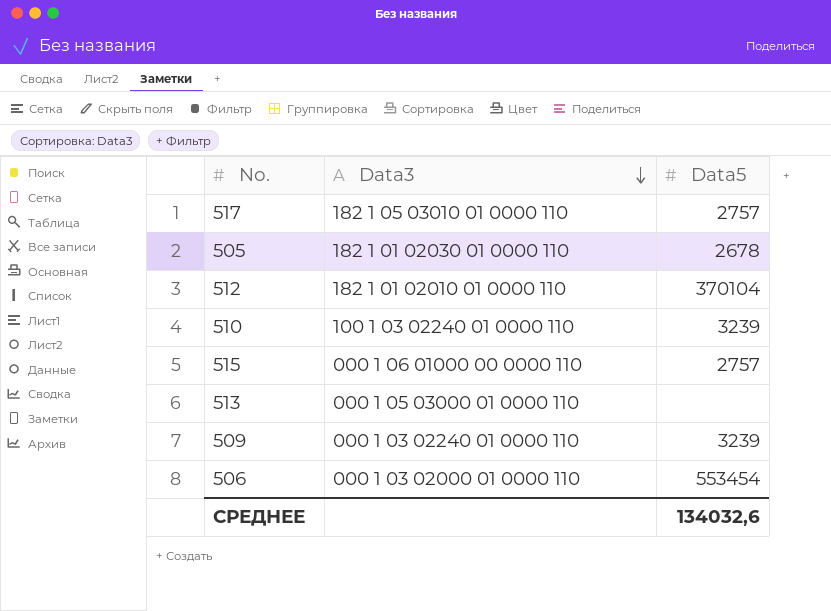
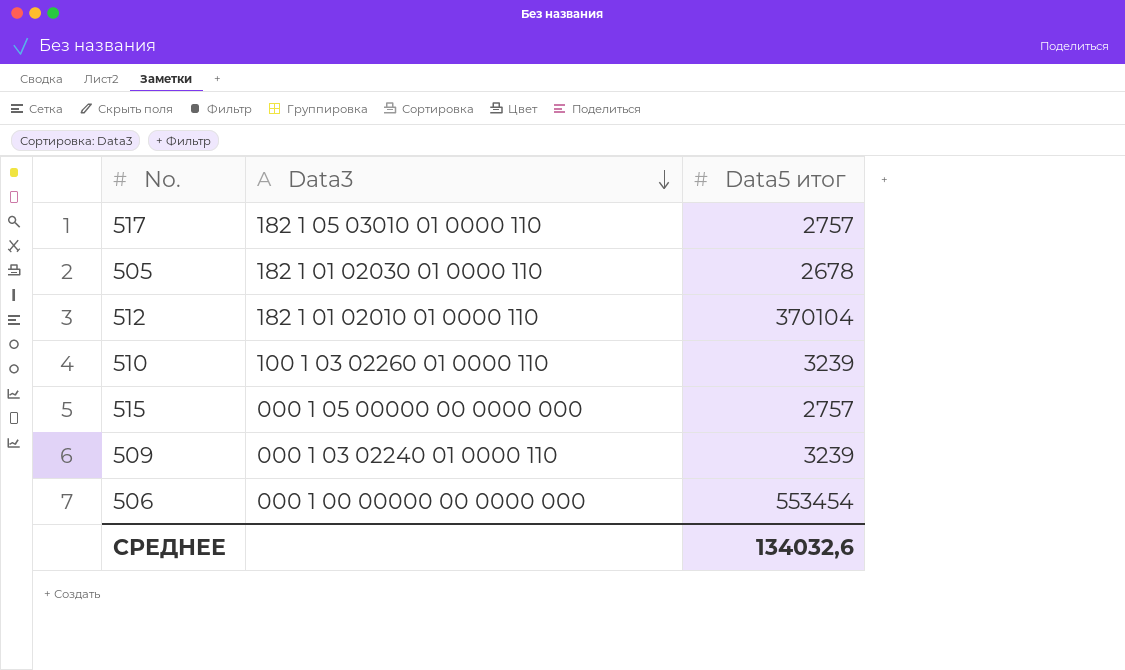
column name: Data5 -> Data5 итог
row 513: 000 1 05 03000 01 0000 110 | none -> none
510 | Data3: 100 1 03 02240 01 0000 110 -> 100 1 03 02260 01 0000 110
515 | Data3: 000 1 06 01000 00 0000 110 -> 000 1 05 00000 00 0000 000
506 | Data3: 000 1 03 02000 01 0000 110 -> 000 1 00 00000 00 0000 000

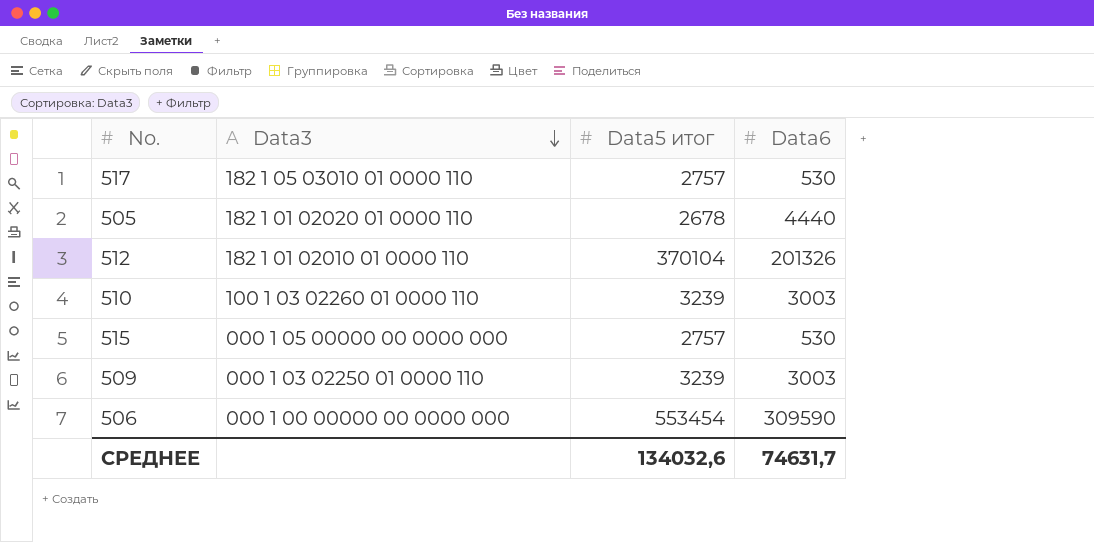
column Data6 | position: none -> 4
505 | Data3: 182 1 01 02030 01 0000 110 -> 182 1 01 02020 01 0000 110
509 | Data3: 000 1 03 02240 01 0000 110 -> 000 1 03 02250 01 0000 110

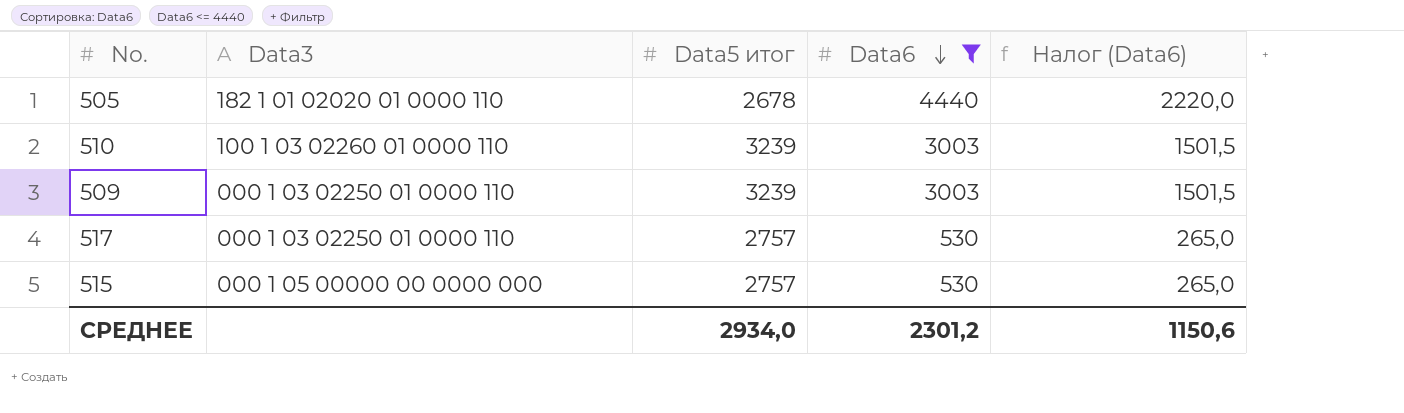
filter: none -> Data6 <= 4440
row order: Data3 descending -> Data6 descending
column Налог (Data6) | formula: none -> [Data6] * 0,5
517 | Data3: 182 1 05 03010 01 0000 110 -> 000 1 03 02250 01 0000 110
СРЕДНЕЕ | Data5 итог: 134032,6 -> 2934,0
СРЕДНЕЕ | Data6: 74631,7 -> 2301,2

